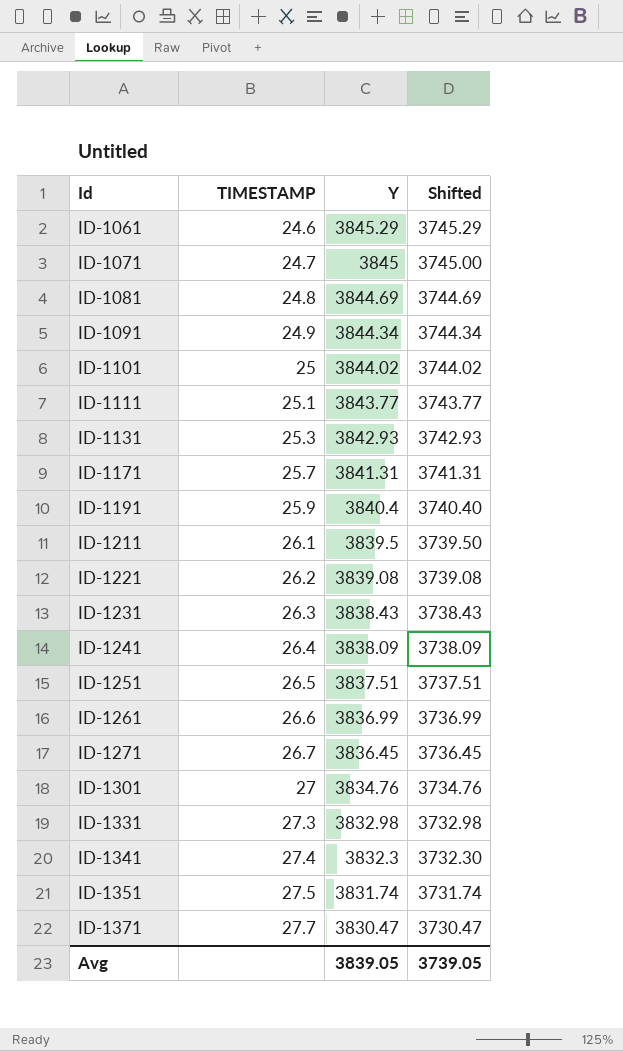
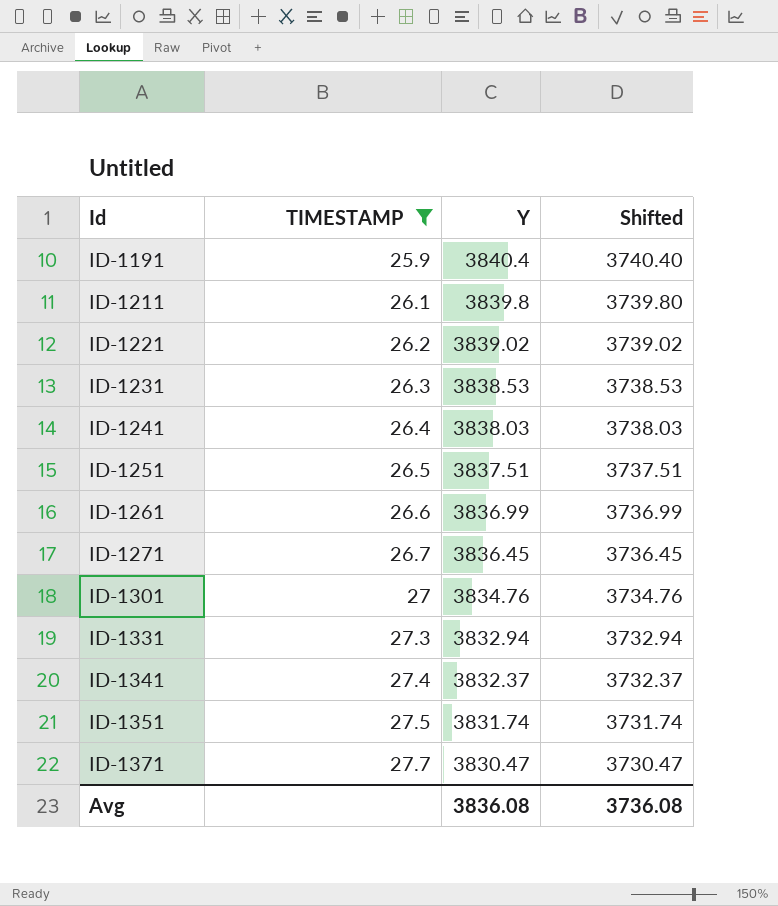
filter: none -> TIMESTAMP >= 25.9
ID-1211 | Y: 3839.5 -> 3839.8
ID-1211 | Shifted: 3739.50 -> 3739.80
ID-1221 | Y: 3839.08 -> 3839.02
ID-1221 | Shifted: 3739.08 -> 3739.02
ID-1231 | Y: 3838.43 -> 3838.53
ID-1231 | Shifted: 3738.43 -> 3738.53
ID-1241 | Y: 3838.09 -> 3838.03
ID-1241 | Shifted: 3738.09 -> 3738.03
ID-1331 | Y: 3832.98 -> 3832.94
ID-1331 | Shifted: 3732.98 -> 3732.94
ID-1341 | Y: 3832.3 -> 3832.37
ID-1341 | Shifted: 3732.30 -> 3732.37
Avg | Y: 3839.05 -> 3836.08
Avg | Shifted: 3739.05 -> 3736.08

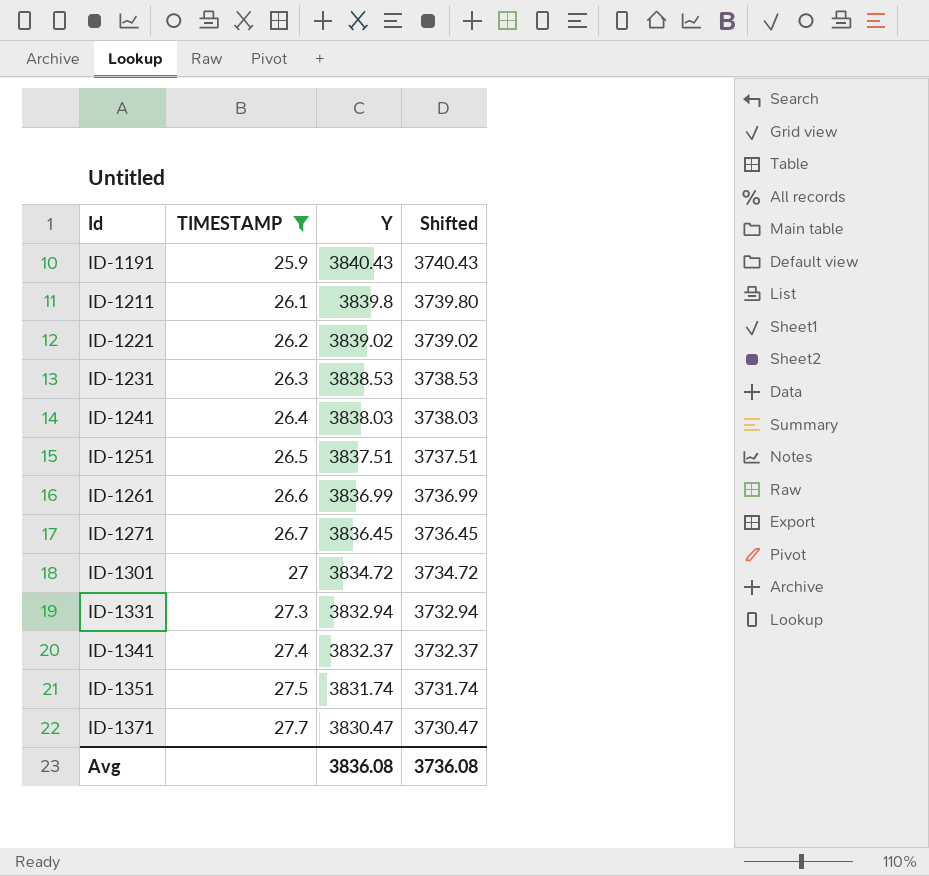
ID-1191 | Y: 3840.4 -> 3840.43
ID-1191 | Shifted: 3740.40 -> 3740.43
ID-1301 | Y: 3834.76 -> 3834.72
ID-1301 | Shifted: 3734.76 -> 3734.72

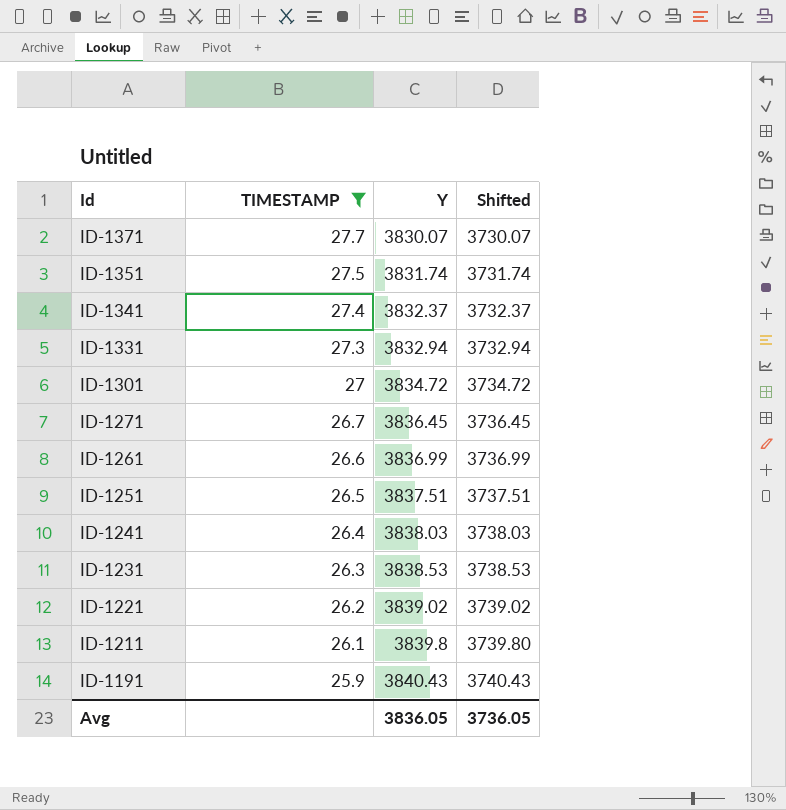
row order: Id ascending -> Id descending
ID-1371 | Y: 3830.47 -> 3830.07
ID-1371 | Shifted: 3730.47 -> 3730.07
Avg | Y: 3836.08 -> 3836.05
Avg | Shifted: 3736.08 -> 3736.05

